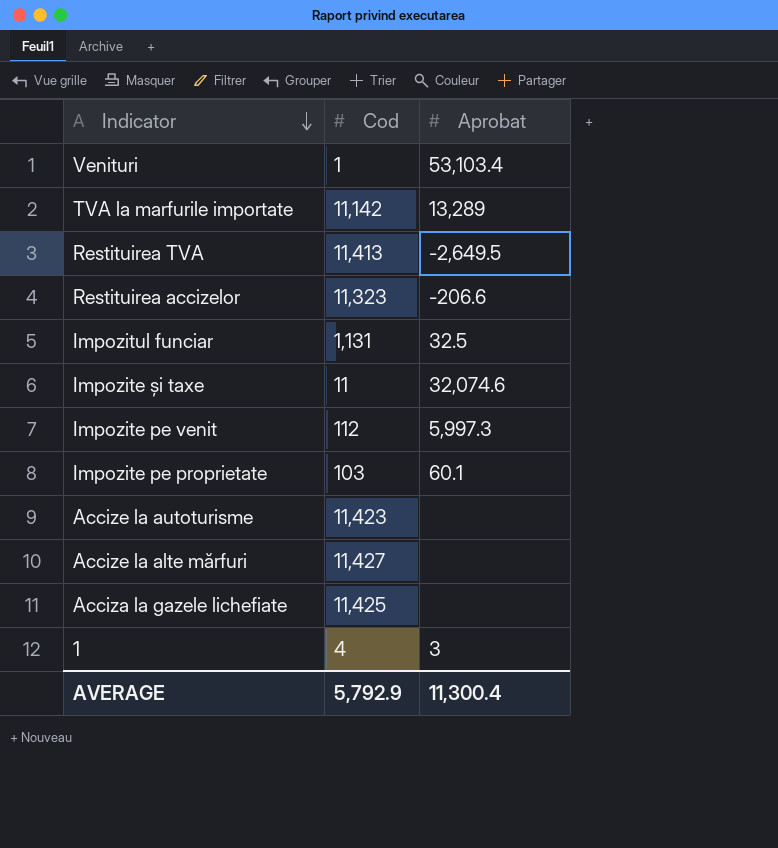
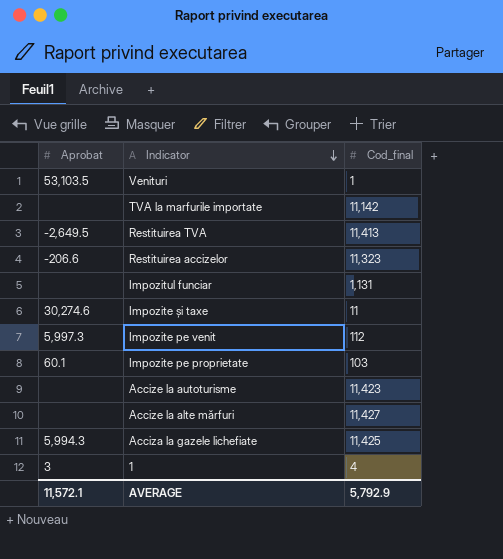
column Aprobat | position: 3 -> 1
column name: Cod -> Cod_final
Venituri | Aprobat: 53,103.4 -> 53,103.5
TVA la marfurile importate | Aprobat: 13,289 -> none
Impozitul funciar | Aprobat: 32.5 -> none
Impozite și taxe | Aprobat: 32,074.6 -> 30,274.6
Acciza la gazele lichefiate | Aprobat: none -> 5,994.3
AVERAGE | Aprobat: 11,300.4 -> 11,572.1

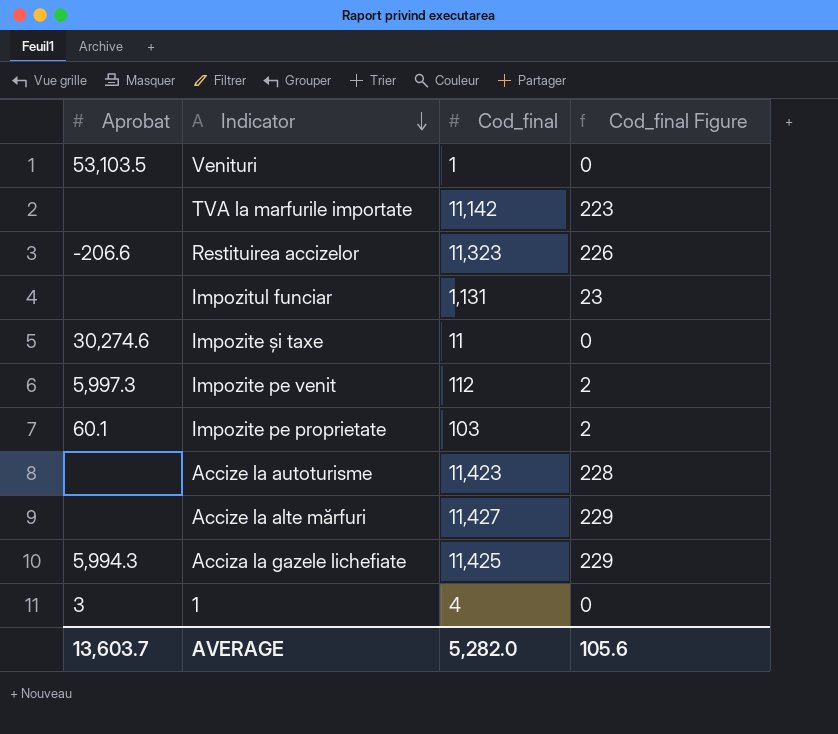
column Cod_final Figure | formula: none -> [Cod_final] * 0.02
row Restituirea TVA: -2,649.5 | 11,413 -> none
AVERAGE | Aprobat: 11,572.1 -> 13,603.7
AVERAGE | Cod_final: 5,792.9 -> 5,282.0

